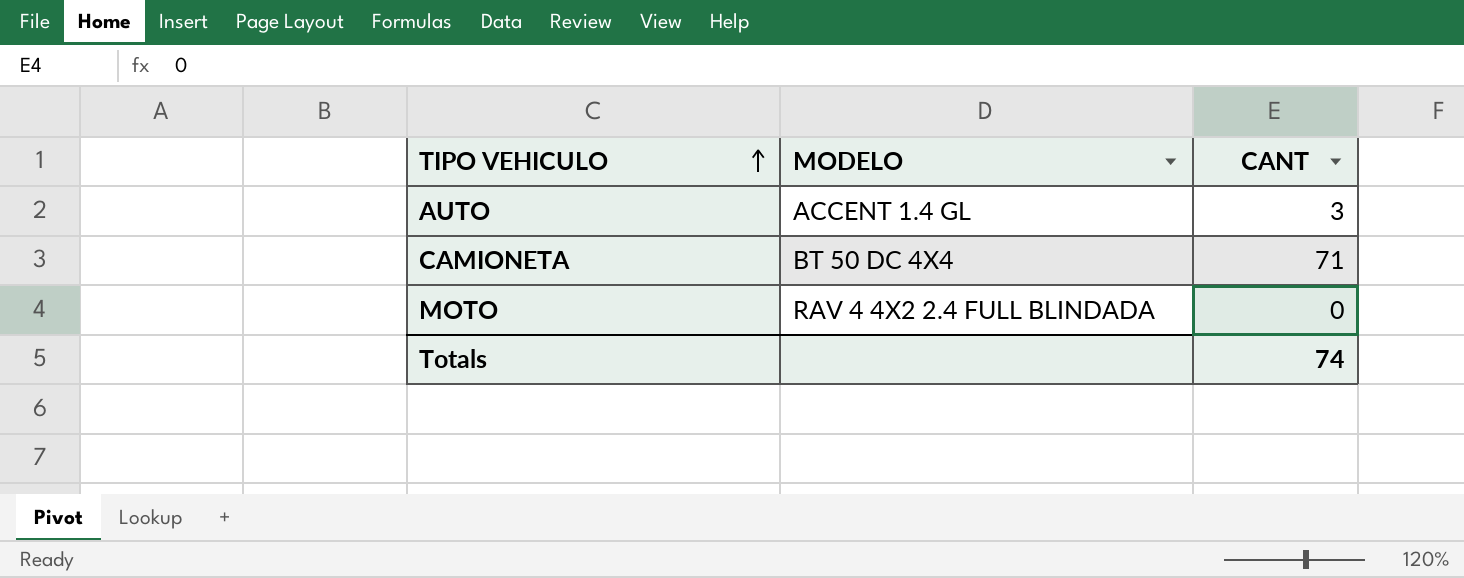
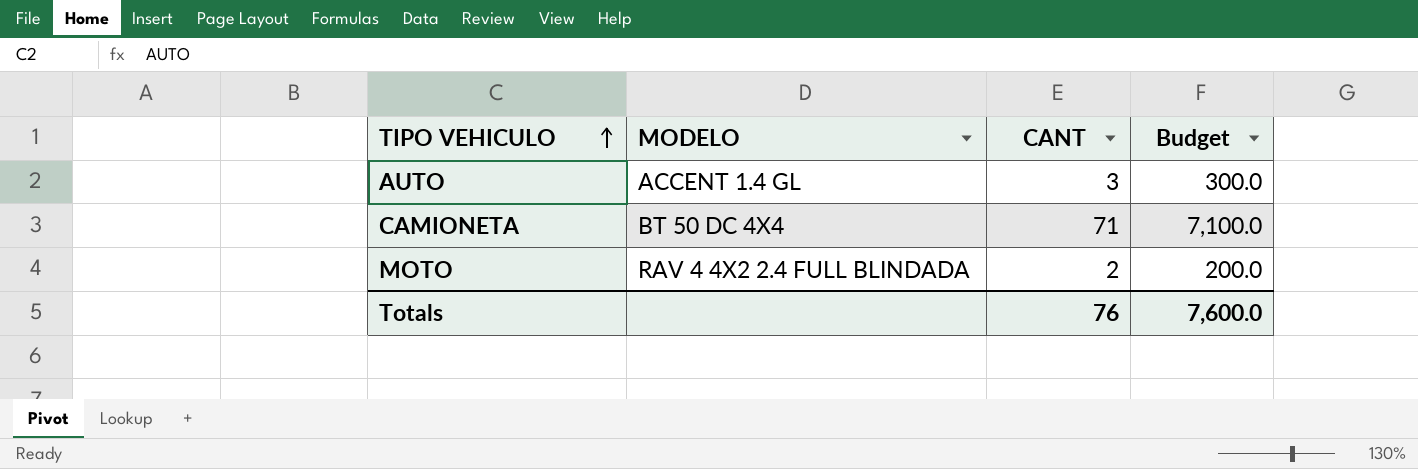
column Budget | formula: none -> [CANT] * 100
MOTO | CANT: 0 -> 2
Totals | CANT: 74 -> 76

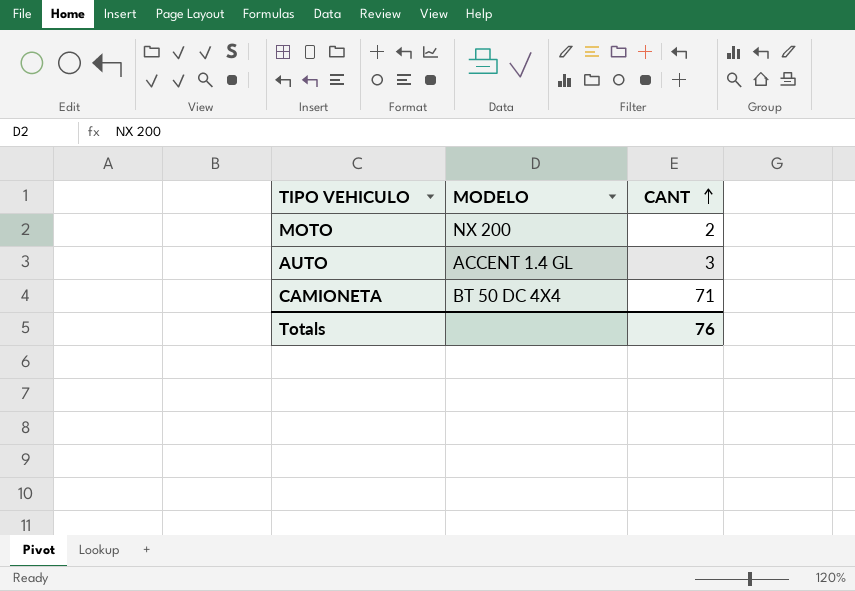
row order: TIPO VEHICULO ascending -> CANT ascending
column Budget | formula: [CANT] * 100 -> none
MOTO | MODELO: RAV 4 4X2 2.4 FULL BLINDADA -> NX 200

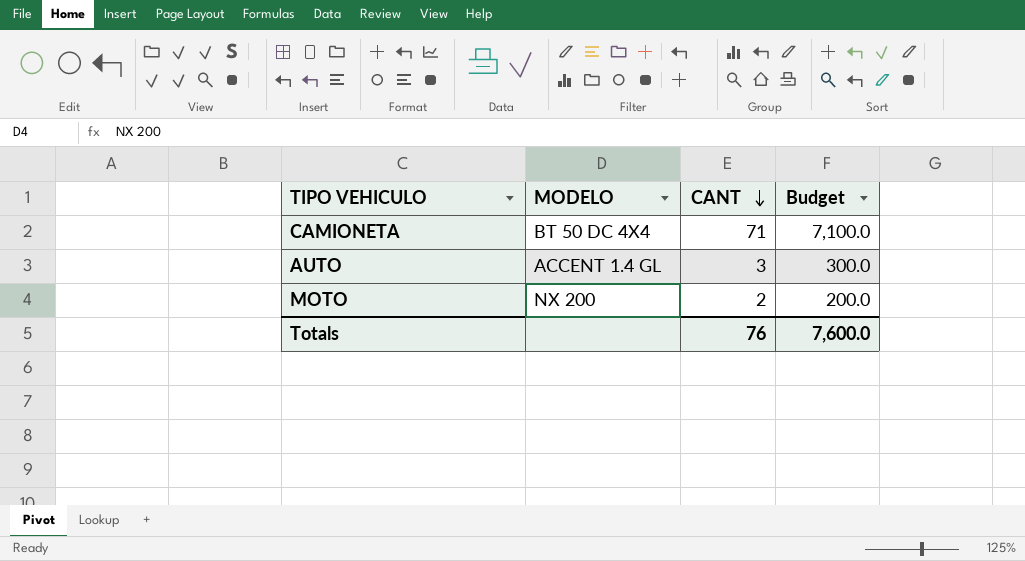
row order: CANT ascending -> CANT descending
column Budget | formula: none -> [CANT] * 100

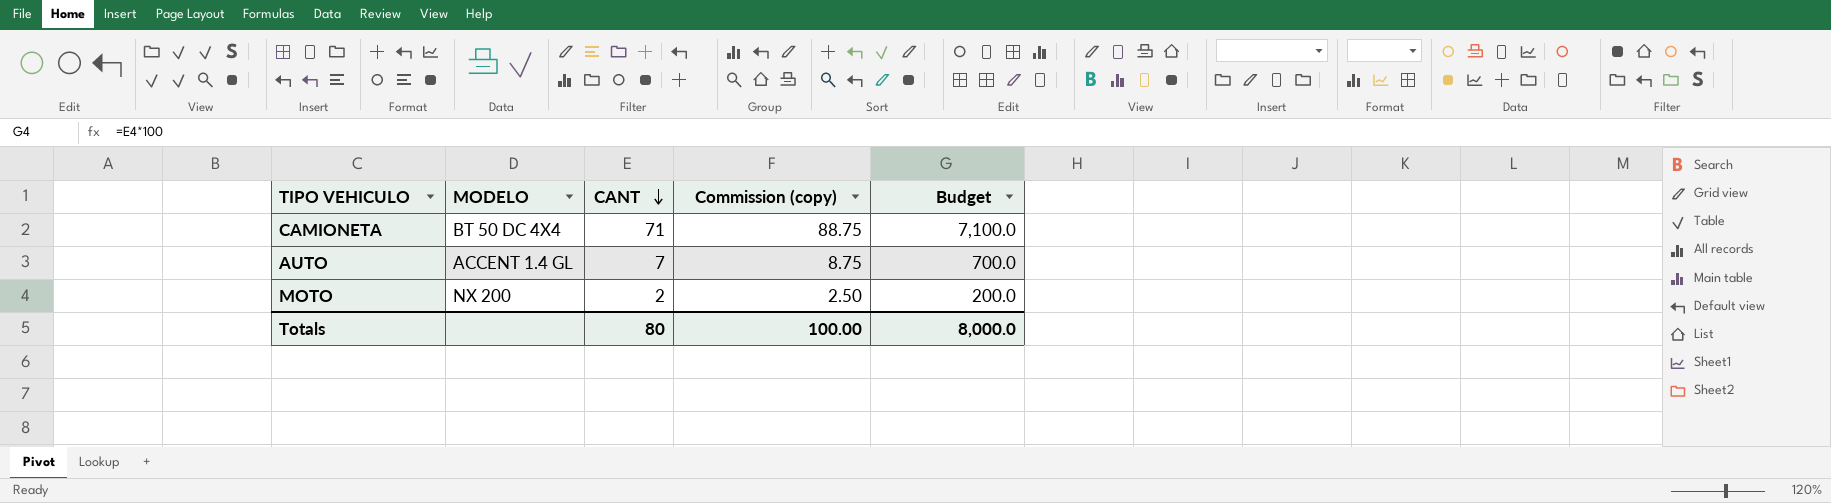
column Commission (copy) | formula: none -> [CANT] * 1.25
AUTO | CANT: 3 -> 7
AUTO | Budget: 300.0 -> 700.0
Totals | CANT: 76 -> 80
Totals | Budget: 7,600.0 -> 8,000.0

